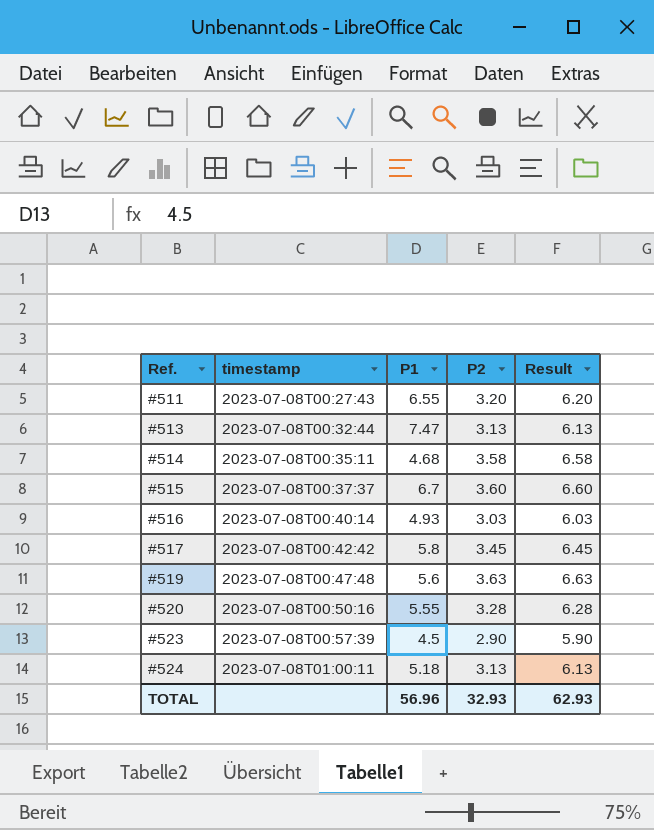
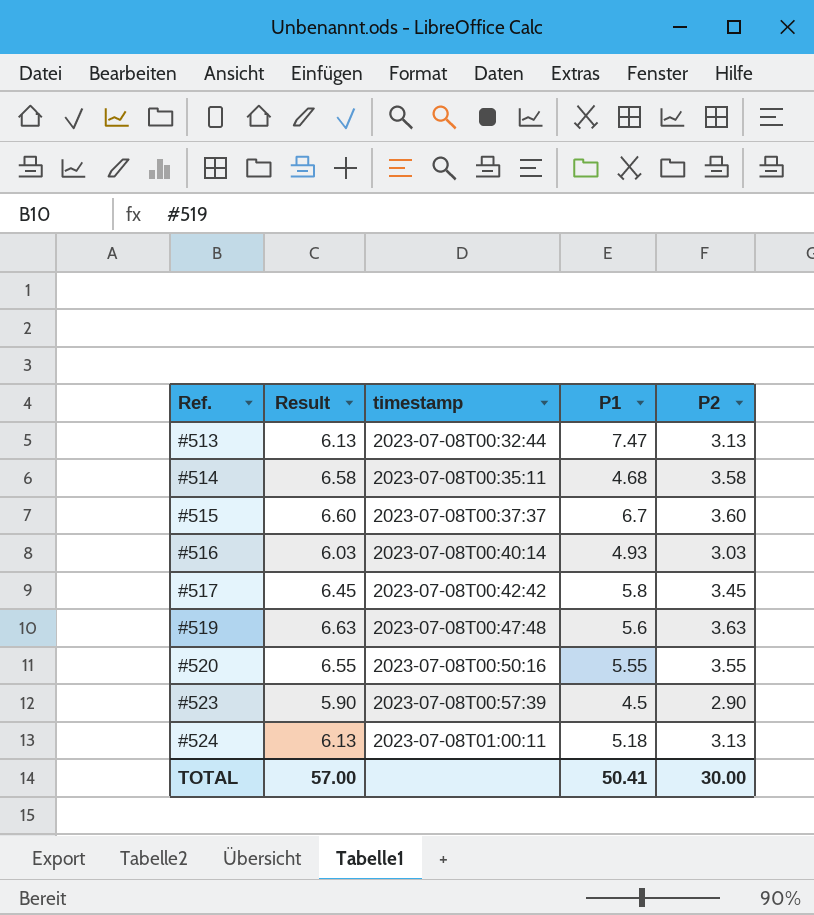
column Result | position: 5 -> 2
row #511: 2023-07-08T00:27:43 | 6.55 | 3.20 | 6.20 -> none
#520 | Result: 6.28 -> 6.55
#520 | P2: 3.28 -> 3.55
TOTAL | Result: 62.93 -> 57.00
TOTAL | P1: 56.96 -> 50.41
TOTAL | P2: 32.93 -> 30.00

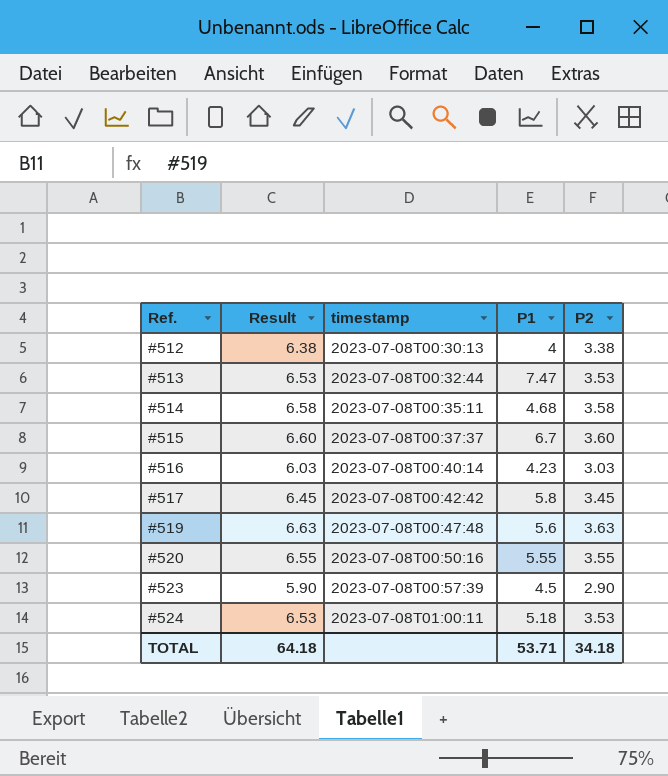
row #512: none -> 6.38 | 2023-07-08T00:30:13 | 4 | 3.38
#513 | Result: 6.13 -> 6.53
#513 | P2: 3.13 -> 3.53
#516 | P1: 4.93 -> 4.23
#524 | Result: 6.13 -> 6.53
#524 | P2: 3.13 -> 3.53
TOTAL | Result: 57.00 -> 64.18
TOTAL | P1: 50.41 -> 53.71
TOTAL | P2: 30.00 -> 34.18

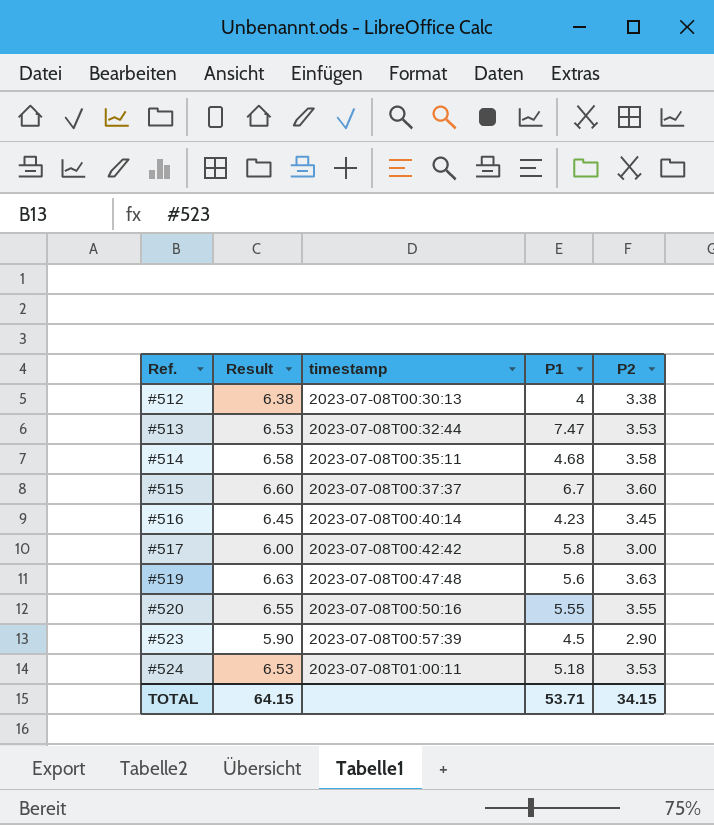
#516 | Result: 6.03 -> 6.45
#516 | P2: 3.03 -> 3.45
#517 | Result: 6.45 -> 6.00
#517 | P2: 3.45 -> 3.00
TOTAL | Result: 64.18 -> 64.15
TOTAL | P2: 34.18 -> 34.15

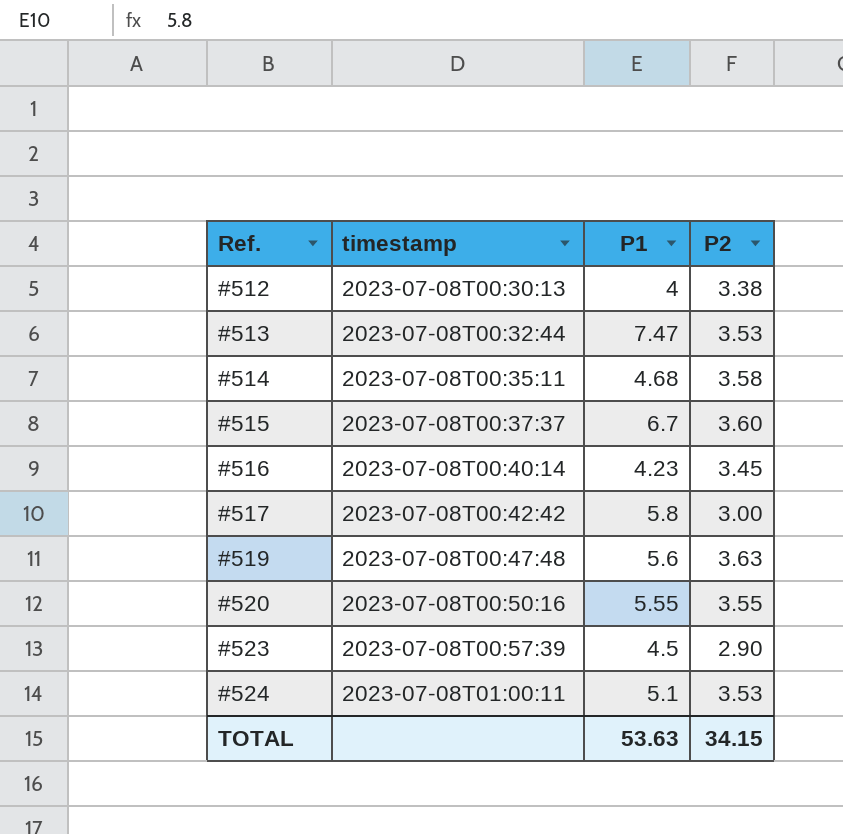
column Result | formula: [P2] + 3 -> none
#524 | P1: 5.18 -> 5.1
TOTAL | P1: 53.71 -> 53.63

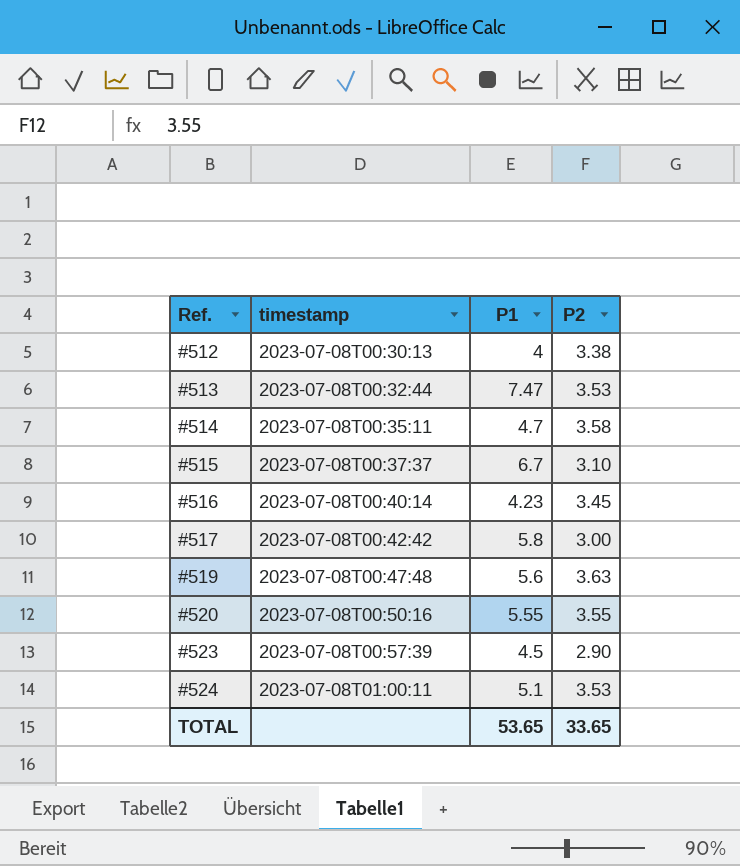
#514 | P1: 4.68 -> 4.7
#515 | P2: 3.60 -> 3.10
TOTAL | P1: 53.63 -> 53.65
TOTAL | P2: 34.15 -> 33.65

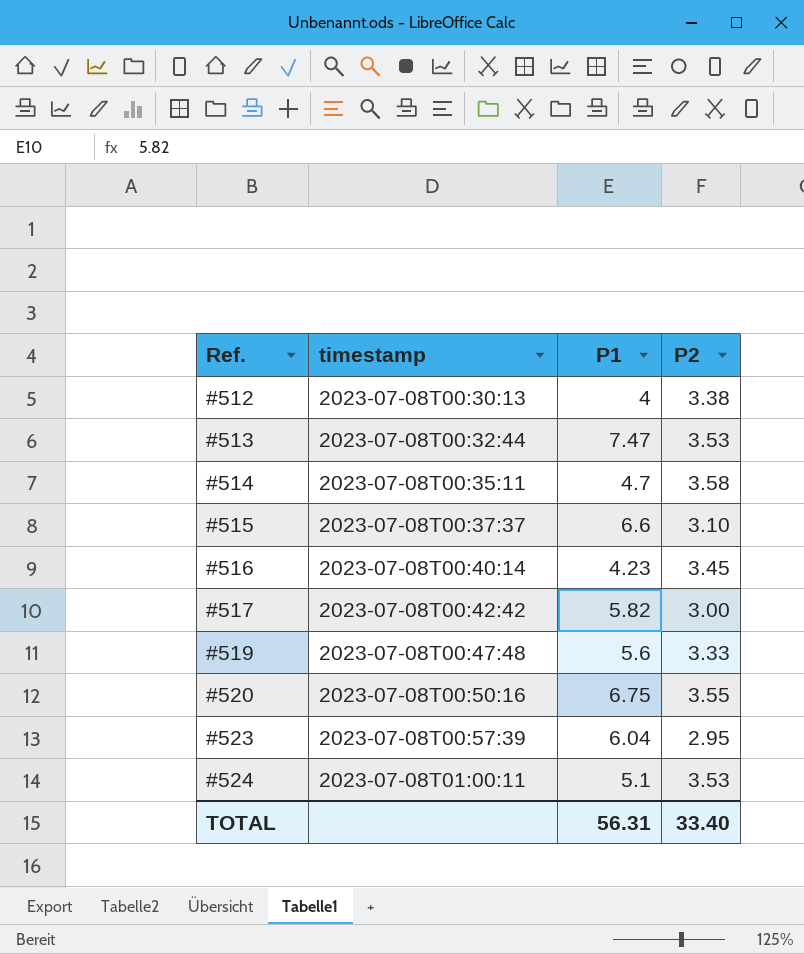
#515 | P1: 6.7 -> 6.6
#517 | P1: 5.8 -> 5.82
#519 | P2: 3.63 -> 3.33
#520 | P1: 5.55 -> 6.75
#523 | P1: 4.5 -> 6.04
#523 | P2: 2.90 -> 2.95
TOTAL | P1: 53.65 -> 56.31
TOTAL | P2: 33.65 -> 33.40

